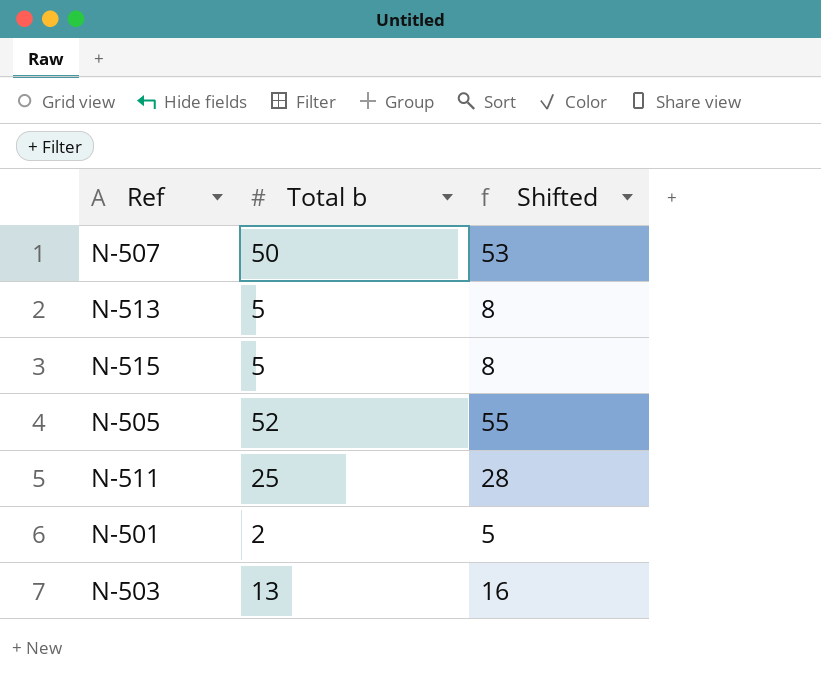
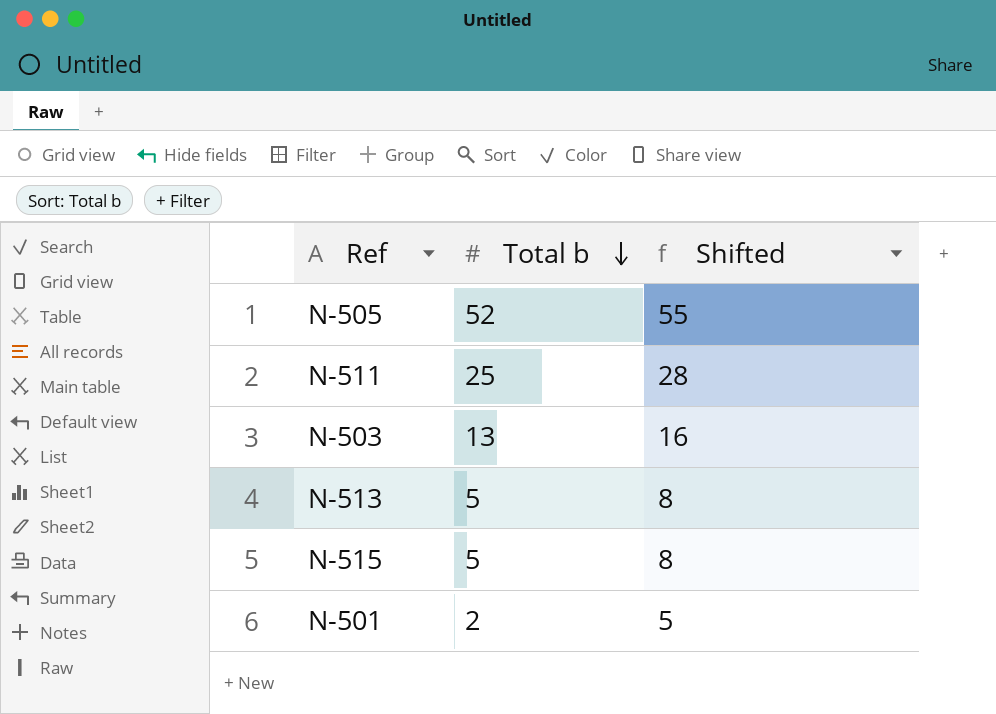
row order: none -> Total b descending
row N-507: 50 | 53 -> none

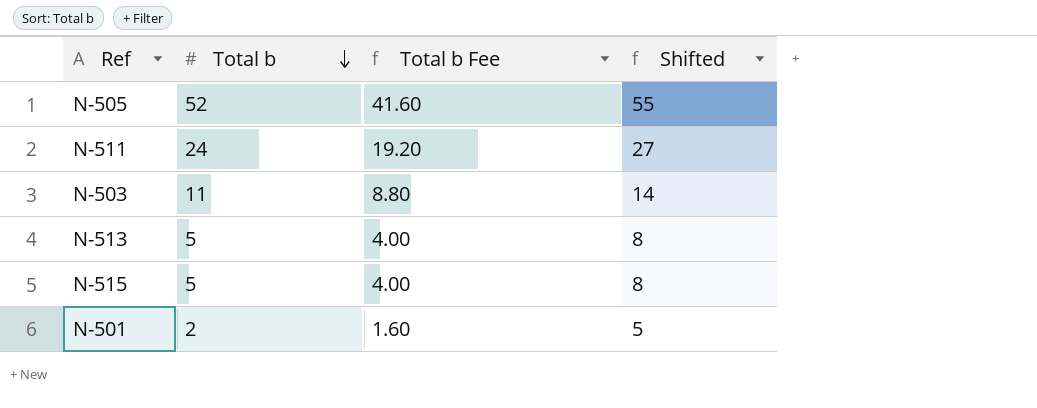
column Total b Fee | formula: none -> [Total b] * 0.8
N-511 | Total b: 25 -> 24
N-511 | Shifted: 28 -> 27
N-503 | Total b: 13 -> 11
N-503 | Shifted: 16 -> 14

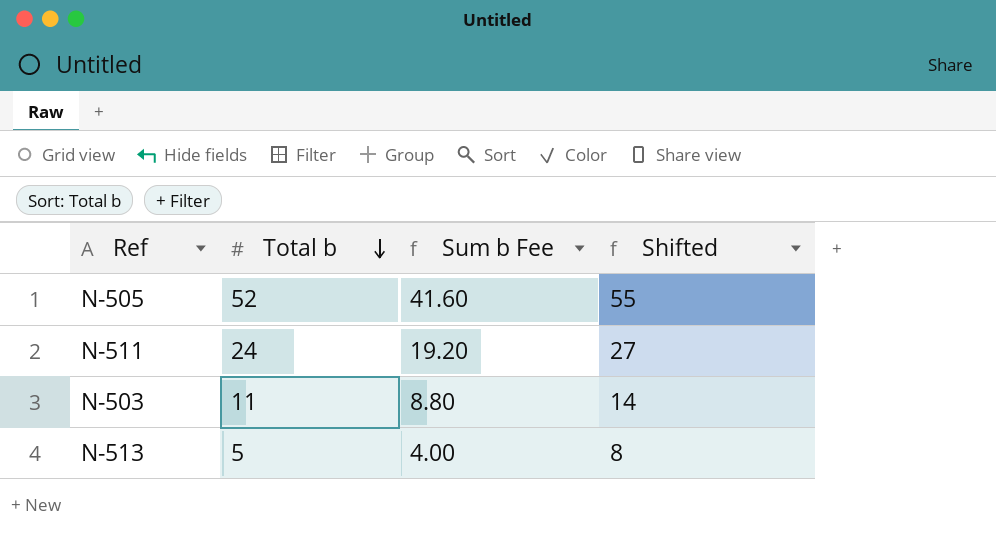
column name: Total b Fee -> Sum b Fee
row N-515: 5 | 4.00 | 8 -> none
row N-501: 2 | 1.60 | 5 -> none

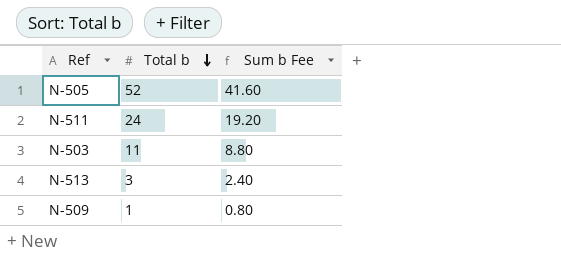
column Shifted | formula: [Total b] + 3 -> none
N-513 | Total b: 5 -> 3
N-513 | Sum b Fee: 4.00 -> 2.40
row N-509: none -> 1 | 0.80

